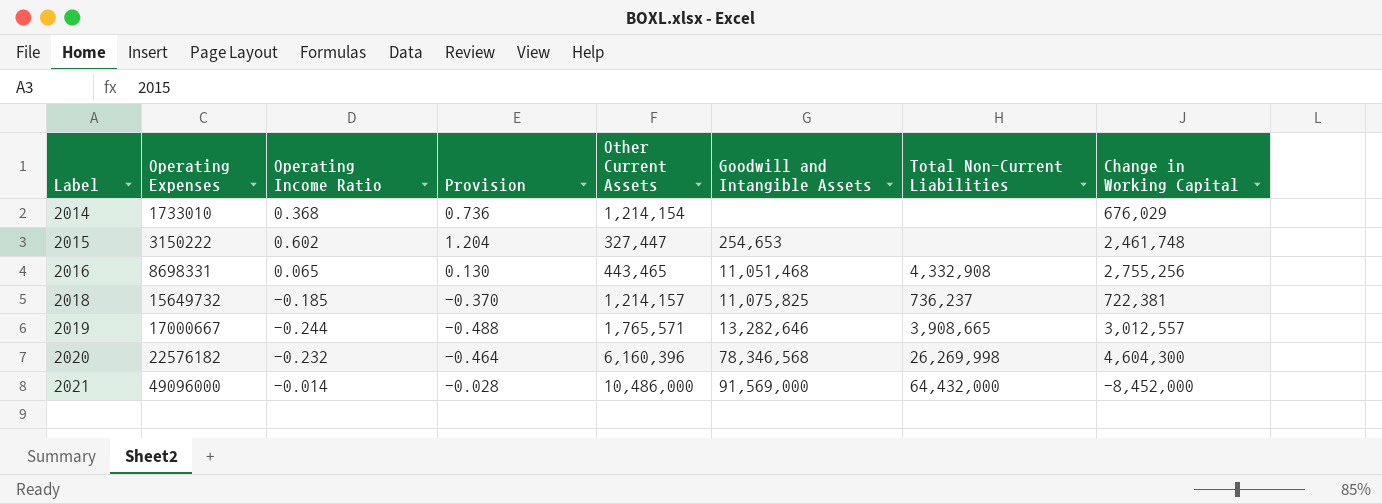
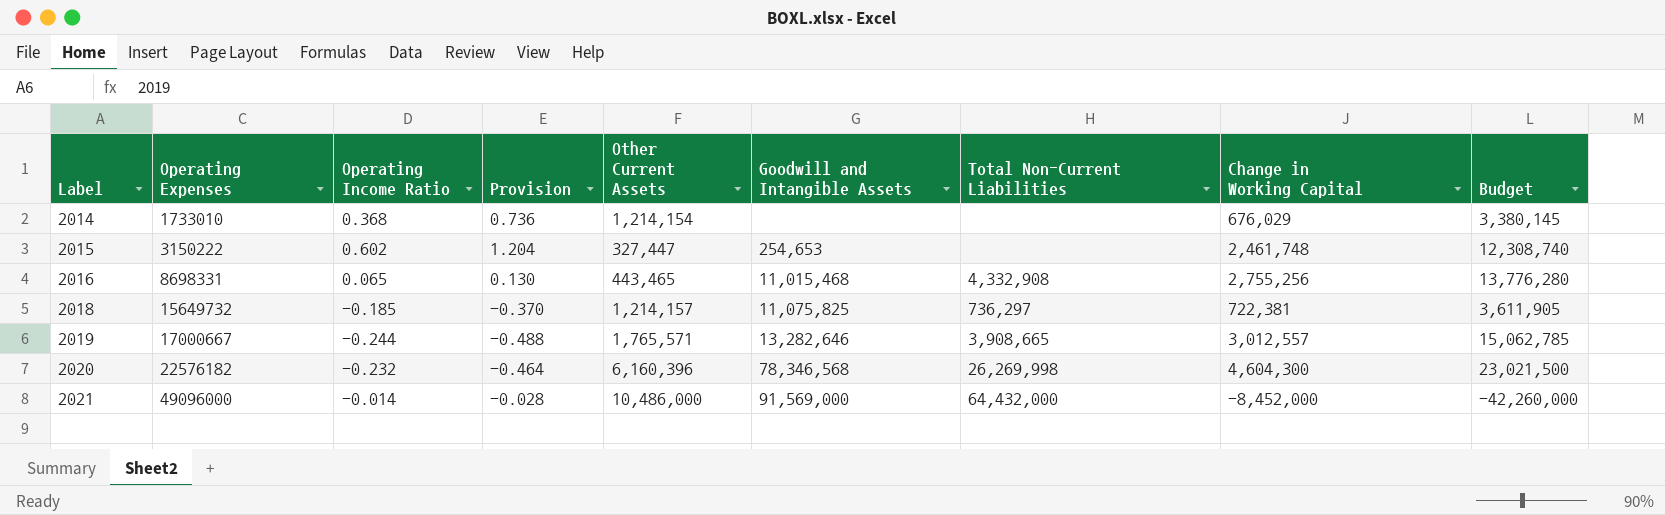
column Budget | formula: none -> [Change in Working Capital] * 5
2016 | Goodwill and Intangible Assets: 11,051,468 -> 11,015,468
2018 | Total Non-Current Liabilities: 736,237 -> 736,297

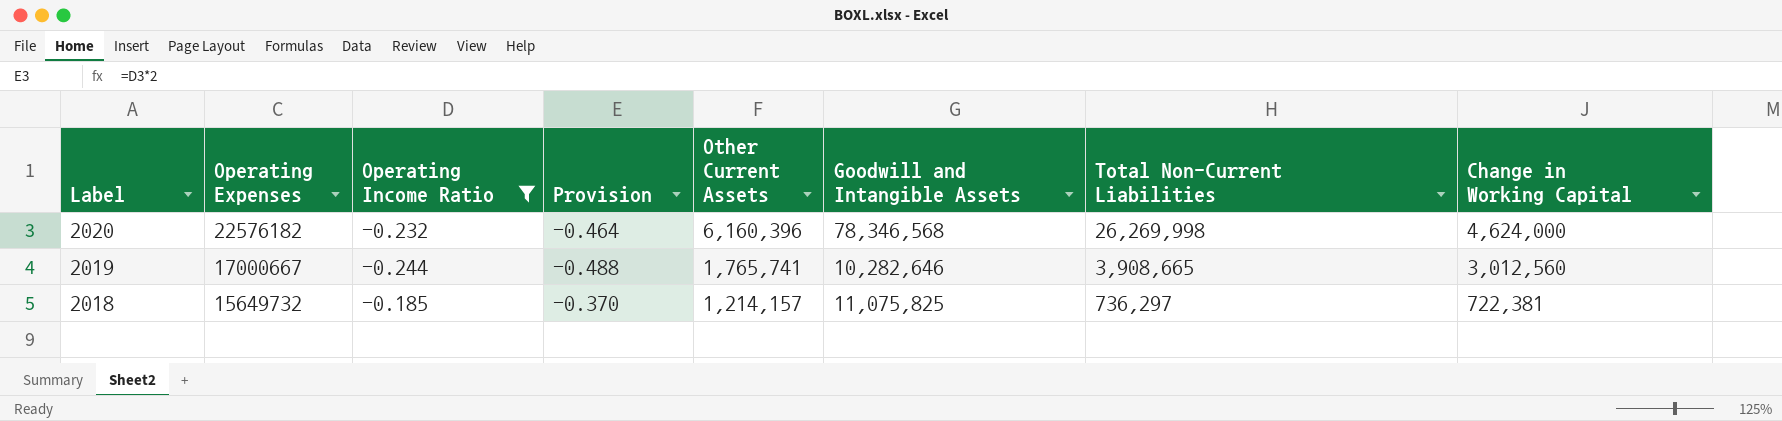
filter: none -> Operating Income Ratio <= -0.185
row order: Label ascending -> Label descending
column Budget | formula: [Change in Working Capital] * 5 -> none
2020 | Change in Working Capital: 4,604,300 -> 4,624,000
2019 | Other Current Assets: 1,765,571 -> 1,765,741
2019 | Goodwill and Intangible Assets: 13,282,646 -> 10,282,646
2019 | Change in Working Capital: 3,012,557 -> 3,012,560

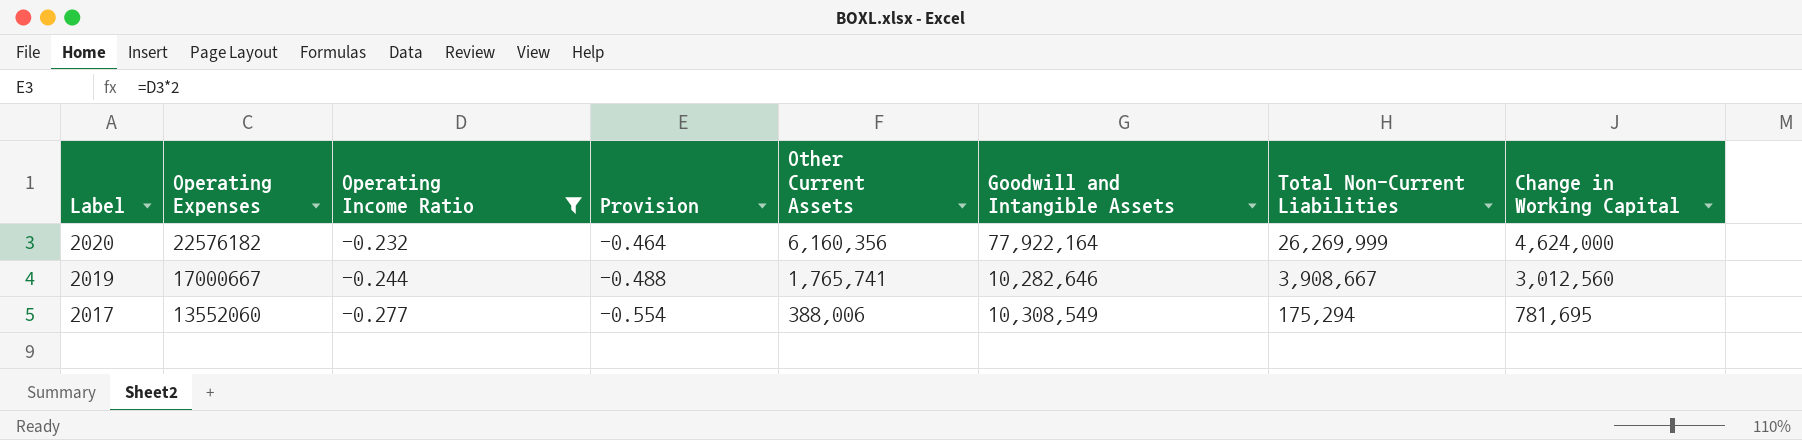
row 2018: 15649732 | -0.185 | -0.370 | 1,214,157 | 11,075,825 | 736,297 | 722,381 -> none
2020 | Other Current Assets: 6,160,396 -> 6,160,356
2020 | Goodwill and Intangible Assets: 78,346,568 -> 77,922,164
2020 | Total Non-Current Liabilities: 26,269,998 -> 26,269,999
2019 | Total Non-Current Liabilities: 3,908,665 -> 3,908,667
row 2017: none -> 13552060 | -0.277 | -0.554 | 388,006 | 10,308,549 | 175,294 | 781,695

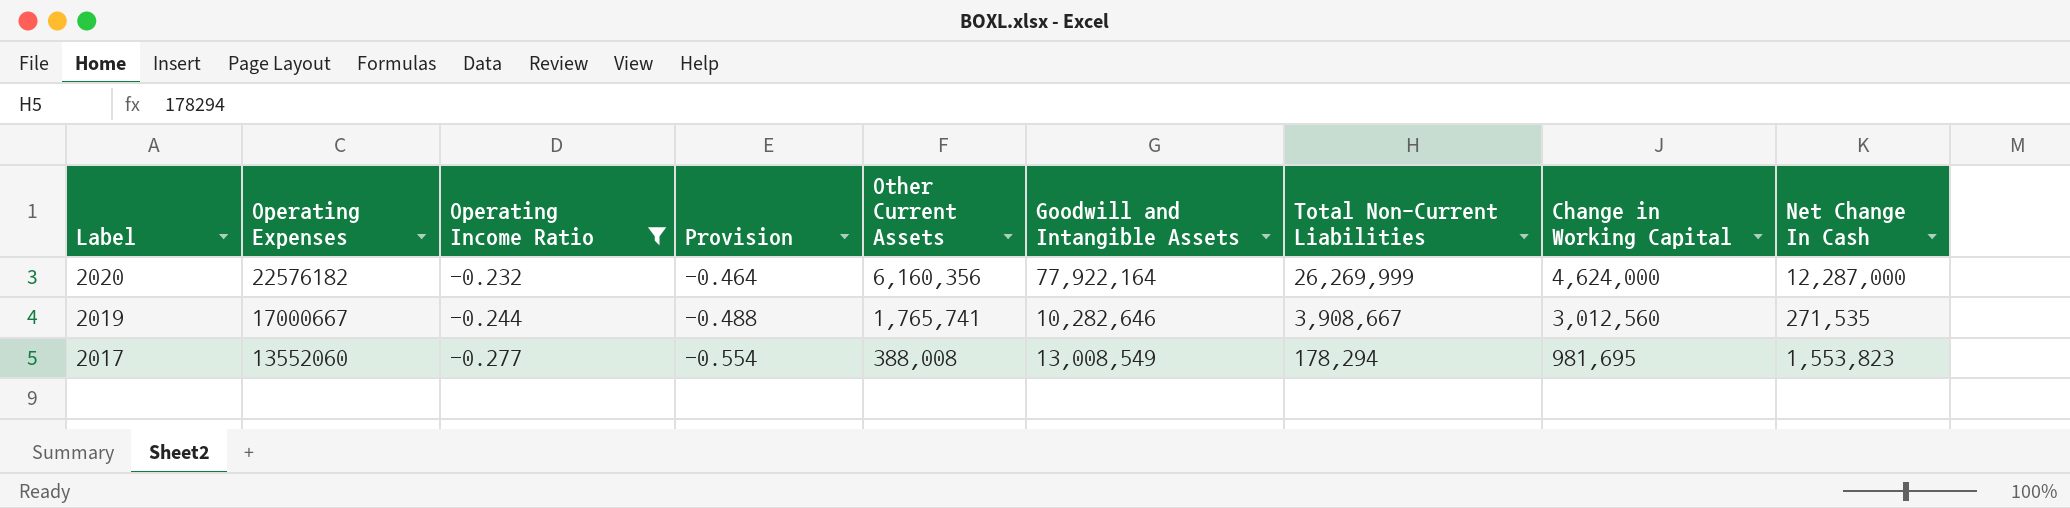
column Net Change In Cash | position: none -> 9
2017 | Other Current Assets: 388,006 -> 388,008
2017 | Goodwill and Intangible Assets: 10,308,549 -> 13,008,549
2017 | Total Non-Current Liabilities: 175,294 -> 178,294
2017 | Change in Working Capital: 781,695 -> 981,695

